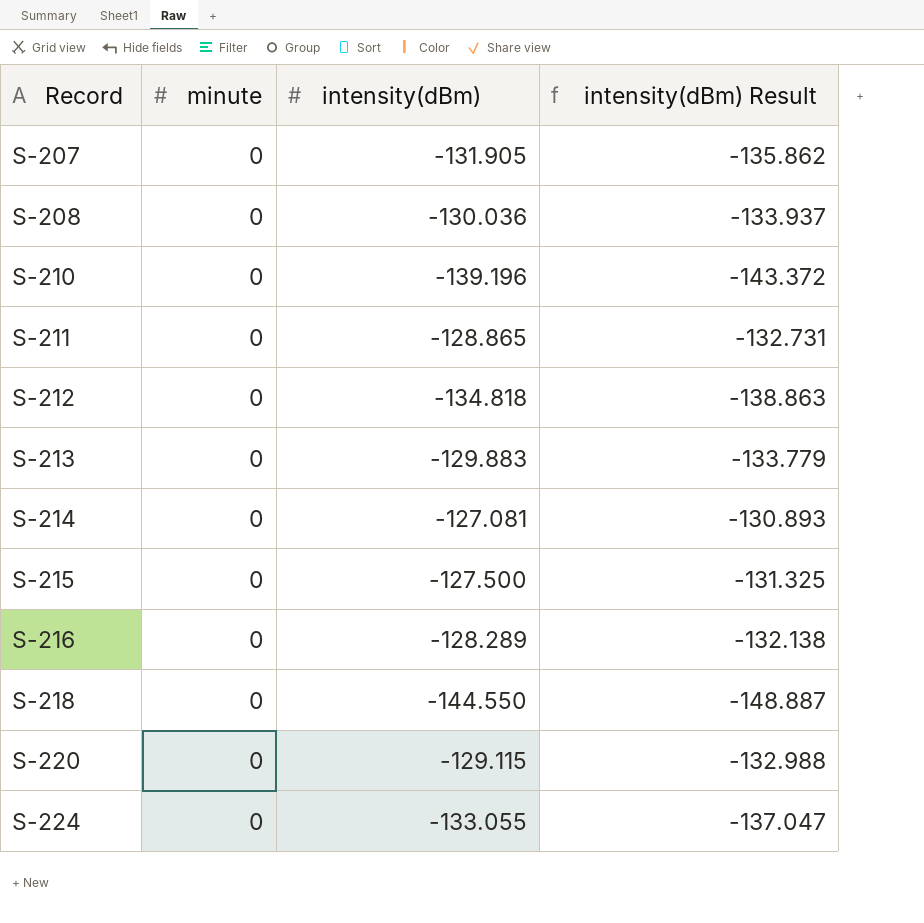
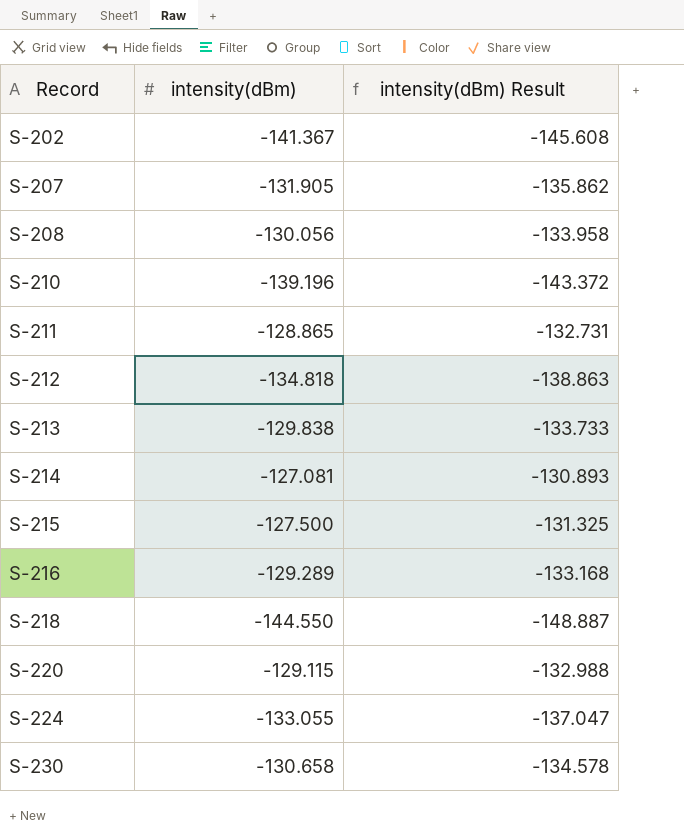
column minute | position: 2 -> none
row S-202: none -> -141.367 | -145.608
S-208 | intensity(dBm): -130.036 -> -130.056
S-208 | intensity(dBm) Result: -133.937 -> -133.958
S-213 | intensity(dBm): -129.883 -> -129.838
S-213 | intensity(dBm) Result: -133.779 -> -133.733
S-216 | intensity(dBm): -128.289 -> -129.289
S-216 | intensity(dBm) Result: -132.138 -> -133.168
row S-230: none -> -130.658 | -134.578

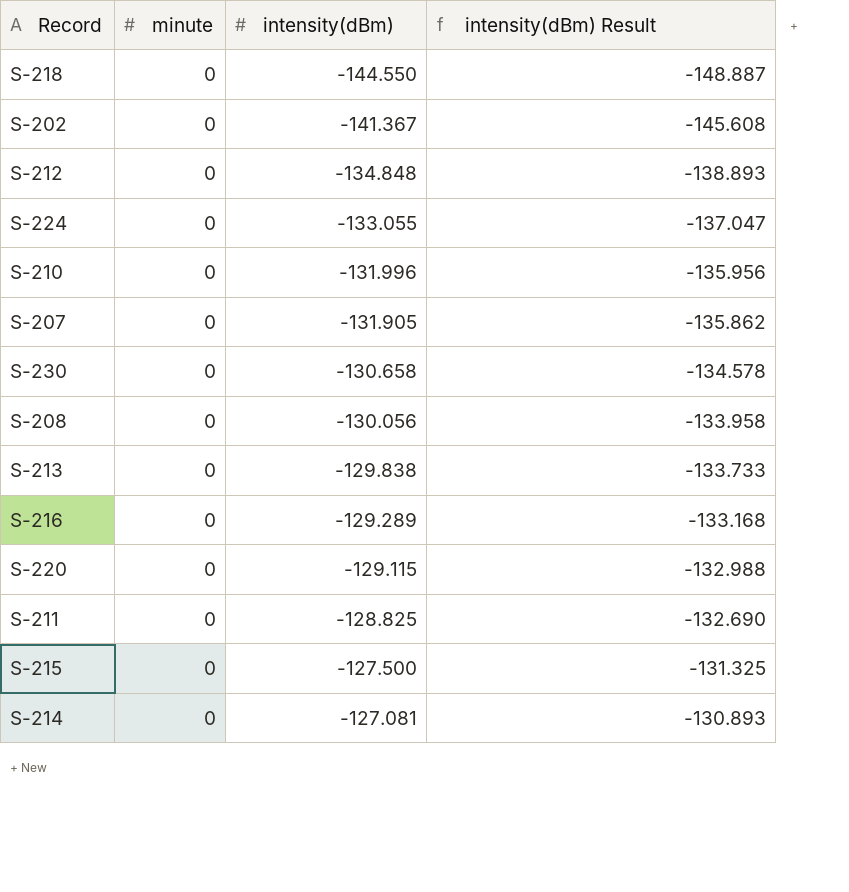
row order: Record ascending -> intensity(dBm) ascending
column minute | position: none -> 2
S-212 | intensity(dBm): -134.818 -> -134.848
S-212 | intensity(dBm) Result: -138.863 -> -138.893
S-210 | intensity(dBm): -139.196 -> -131.996
S-210 | intensity(dBm) Result: -143.372 -> -135.956
S-211 | intensity(dBm): -128.865 -> -128.825
S-211 | intensity(dBm) Result: -132.731 -> -132.690

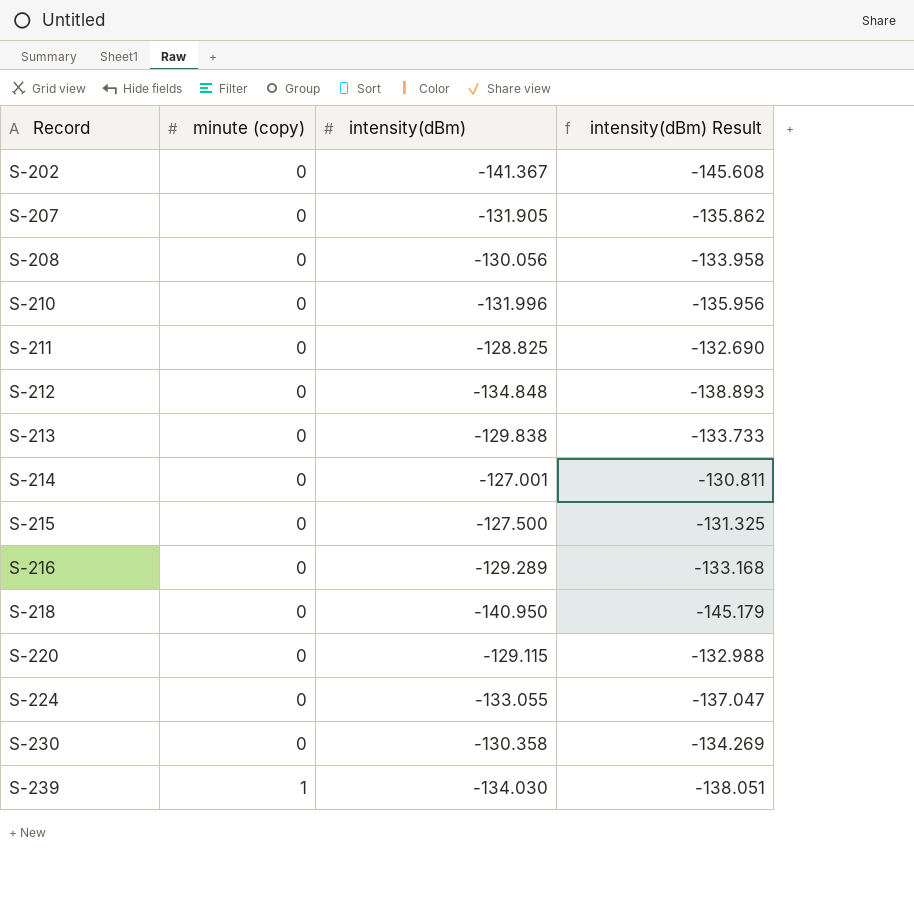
row order: intensity(dBm) ascending -> Record ascending
column name: minute -> minute (copy)
S-214 | intensity(dBm): -127.081 -> -127.001
S-214 | intensity(dBm) Result: -130.893 -> -130.811
S-218 | intensity(dBm): -144.550 -> -140.950
S-218 | intensity(dBm) Result: -148.887 -> -145.179
S-230 | intensity(dBm): -130.658 -> -130.358
S-230 | intensity(dBm) Result: -134.578 -> -134.269
row S-239: none -> 1 | -134.030 | -138.051

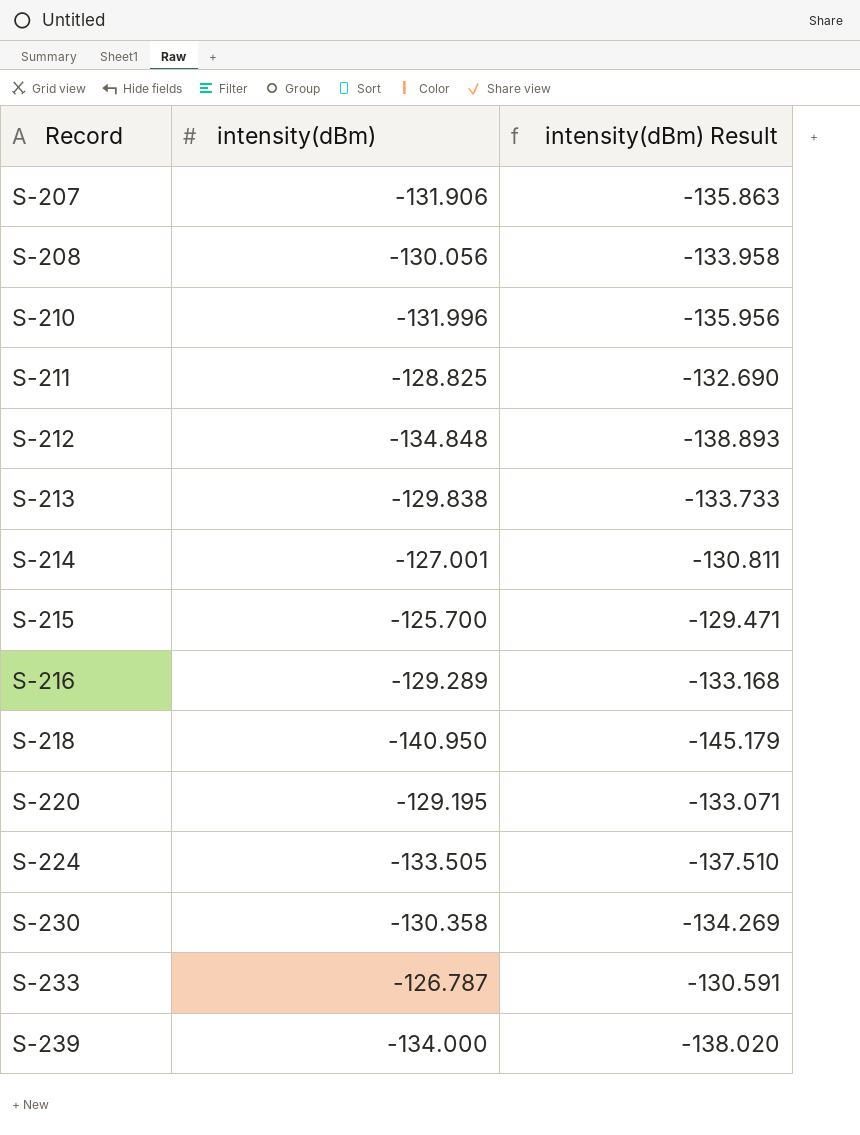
column minute (copy) | position: 2 -> none
row S-202: 0 | -141.367 | -145.608 -> none
S-207 | intensity(dBm): -131.905 -> -131.906
S-207 | intensity(dBm) Result: -135.862 -> -135.863
S-215 | intensity(dBm): -127.500 -> -125.700
S-215 | intensity(dBm) Result: -131.325 -> -129.471
S-220 | intensity(dBm): -129.115 -> -129.195
S-220 | intensity(dBm) Result: -132.988 -> -133.071
S-224 | intensity(dBm): -133.055 -> -133.505
S-224 | intensity(dBm) Result: -137.047 -> -137.510
row S-233: none -> -126.787 | -130.591
S-239 | intensity(dBm): -134.030 -> -134.000
S-239 | intensity(dBm) Result: -138.051 -> -138.020

